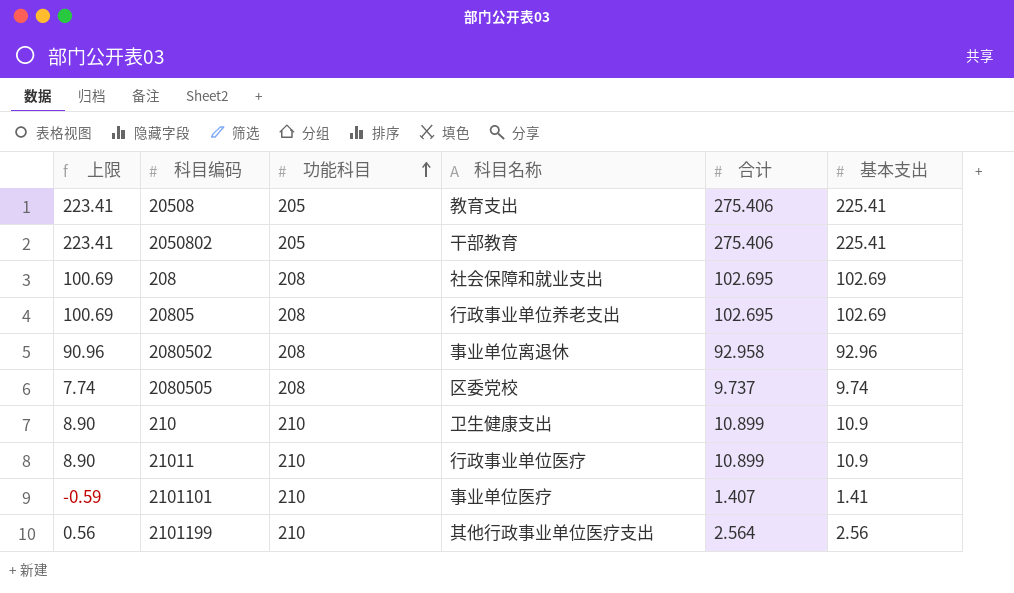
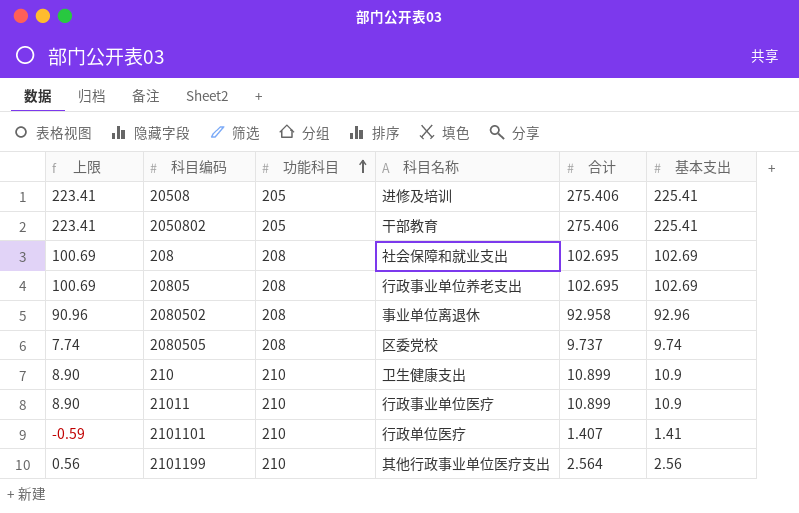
20508 | 科目名称: 教育支出 -> 进修及培训
2101101 | 科目名称: 事业单位医疗 -> 行政单位医疗

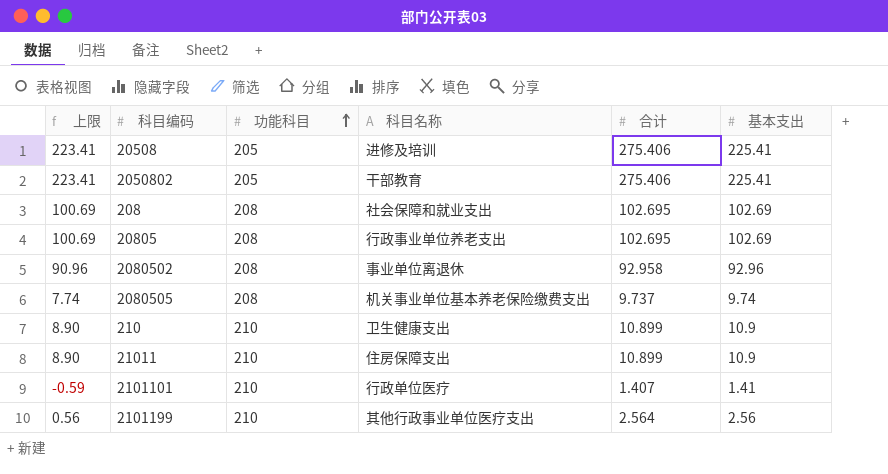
2080505 | 科目名称: 区委党校 -> 机关事业单位基本养老保险缴费支出
21011 | 科目名称: 行政事业单位医疗 -> 住房保障支出

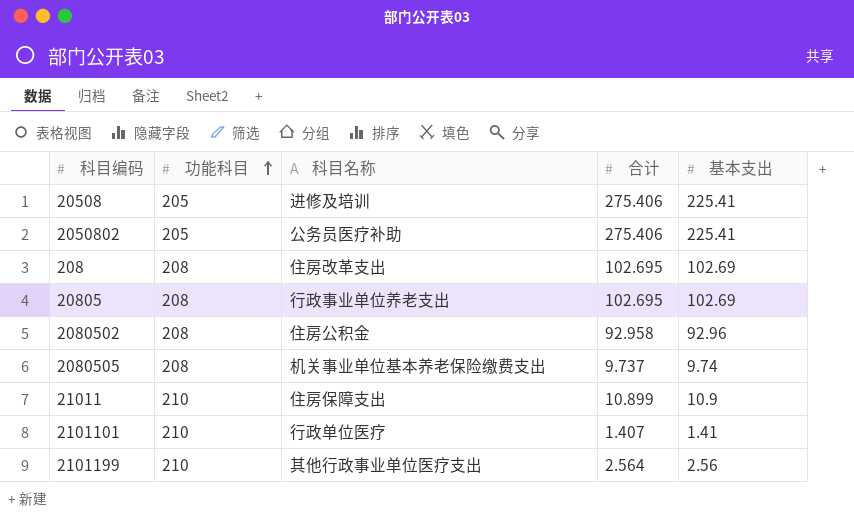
column 上限 | formula: [基本支出] - 2 -> none
row 210: 8.90 | 210 | 卫生健康支出 | 10.899 | 10.9 -> none
2050802 | 科目名称: 干部教育 -> 公务员医疗补助
208 | 科目名称: 社会保障和就业支出 -> 住房改革支出
2080502 | 科目名称: 事业单位离退休 -> 住房公积金

